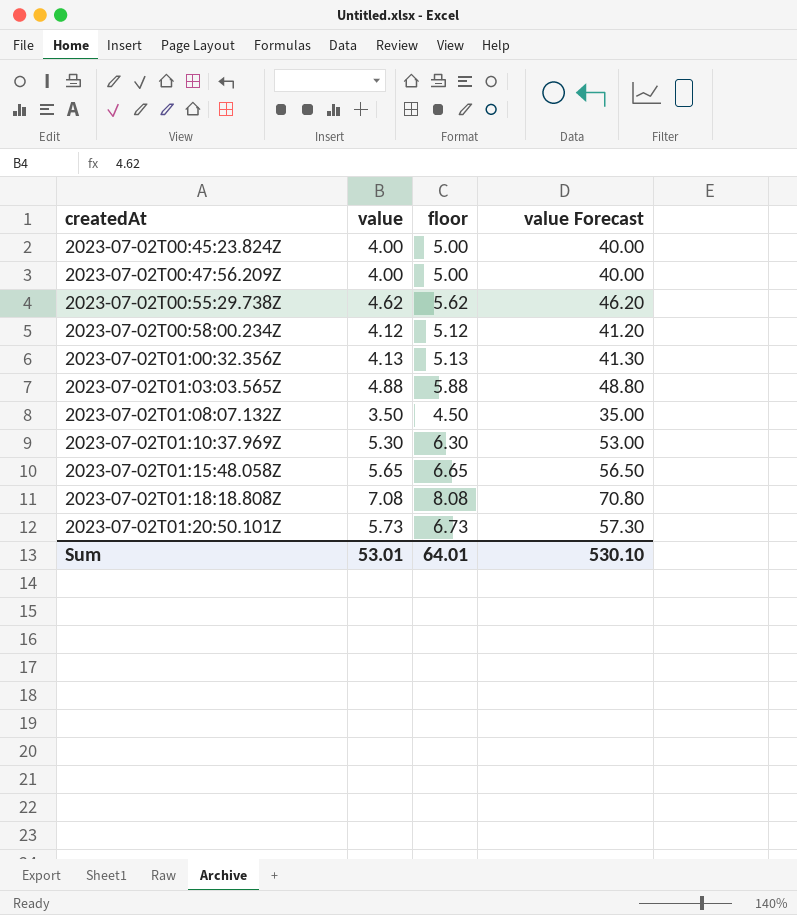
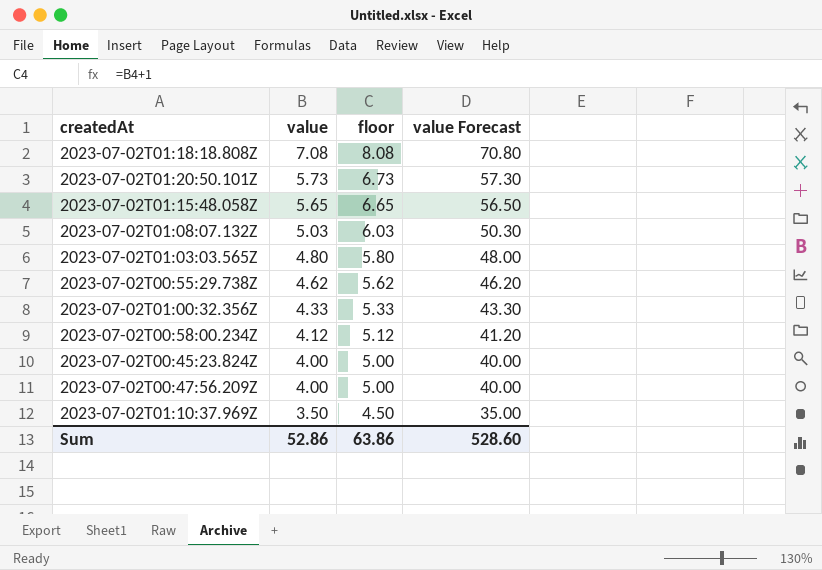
row order: createdAt ascending -> value descending
2023-07-02T01:08:07.132Z | value: 3.50 -> 5.03
2023-07-02T01:08:07.132Z | floor: 4.50 -> 6.03
2023-07-02T01:08:07.132Z | value Forecast: 35.00 -> 50.30
2023-07-02T01:03:03.565Z | value: 4.88 -> 4.80
2023-07-02T01:03:03.565Z | floor: 5.88 -> 5.80
2023-07-02T01:03:03.565Z | value Forecast: 48.80 -> 48.00
2023-07-02T01:00:32.356Z | value: 4.13 -> 4.33
2023-07-02T01:00:32.356Z | floor: 5.13 -> 5.33
2023-07-02T01:00:32.356Z | value Forecast: 41.30 -> 43.30
2023-07-02T01:10:37.969Z | value: 5.30 -> 3.50
2023-07-02T01:10:37.969Z | floor: 6.30 -> 4.50
2023-07-02T01:10:37.969Z | value Forecast: 53.00 -> 35.00
Sum | value: 53.01 -> 52.86
Sum | floor: 64.01 -> 63.86
Sum | value Forecast: 530.10 -> 528.60

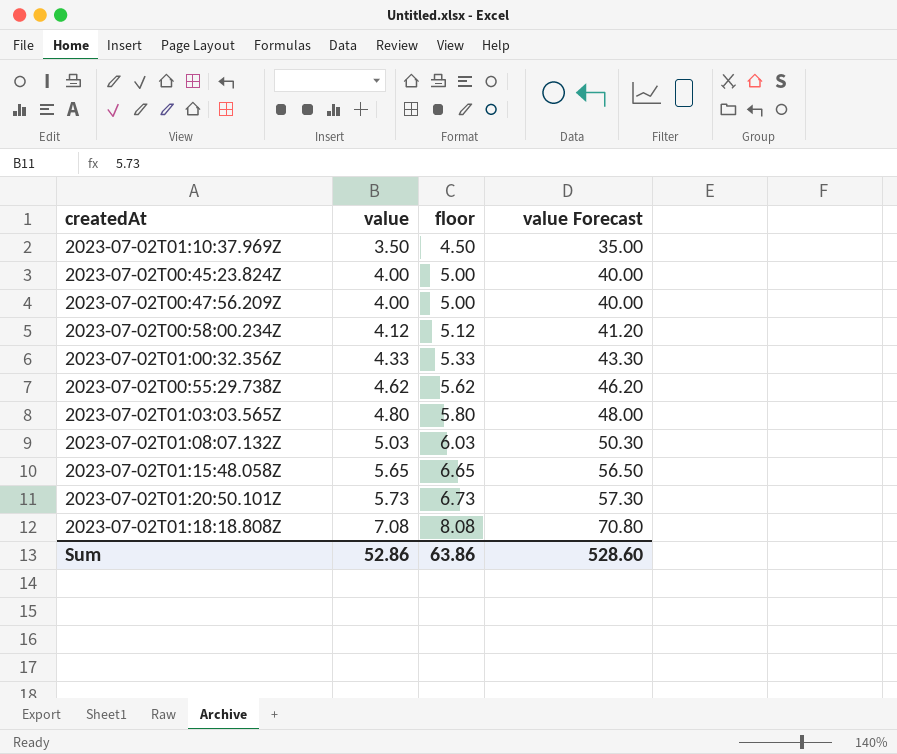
row order: value descending -> value ascending

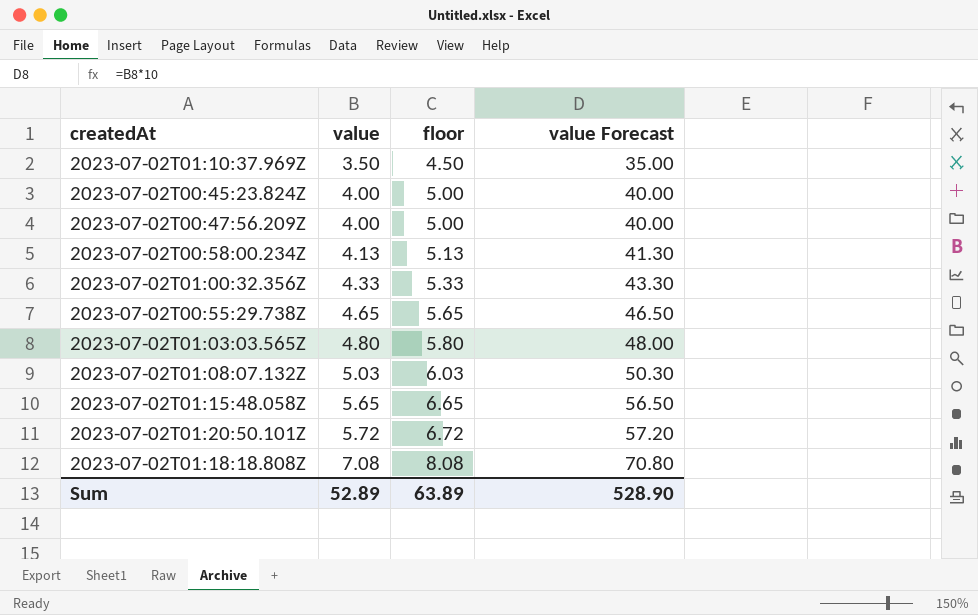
2023-07-02T00:58:00.234Z | value: 4.12 -> 4.13
2023-07-02T00:58:00.234Z | floor: 5.12 -> 5.13
2023-07-02T00:58:00.234Z | value Forecast: 41.20 -> 41.30
2023-07-02T00:55:29.738Z | value: 4.62 -> 4.65
2023-07-02T00:55:29.738Z | floor: 5.62 -> 5.65
2023-07-02T00:55:29.738Z | value Forecast: 46.20 -> 46.50
2023-07-02T01:20:50.101Z | value: 5.73 -> 5.72
2023-07-02T01:20:50.101Z | floor: 6.73 -> 6.72
2023-07-02T01:20:50.101Z | value Forecast: 57.30 -> 57.20
Sum | value: 52.86 -> 52.89
Sum | floor: 63.86 -> 63.89
Sum | value Forecast: 528.60 -> 528.90

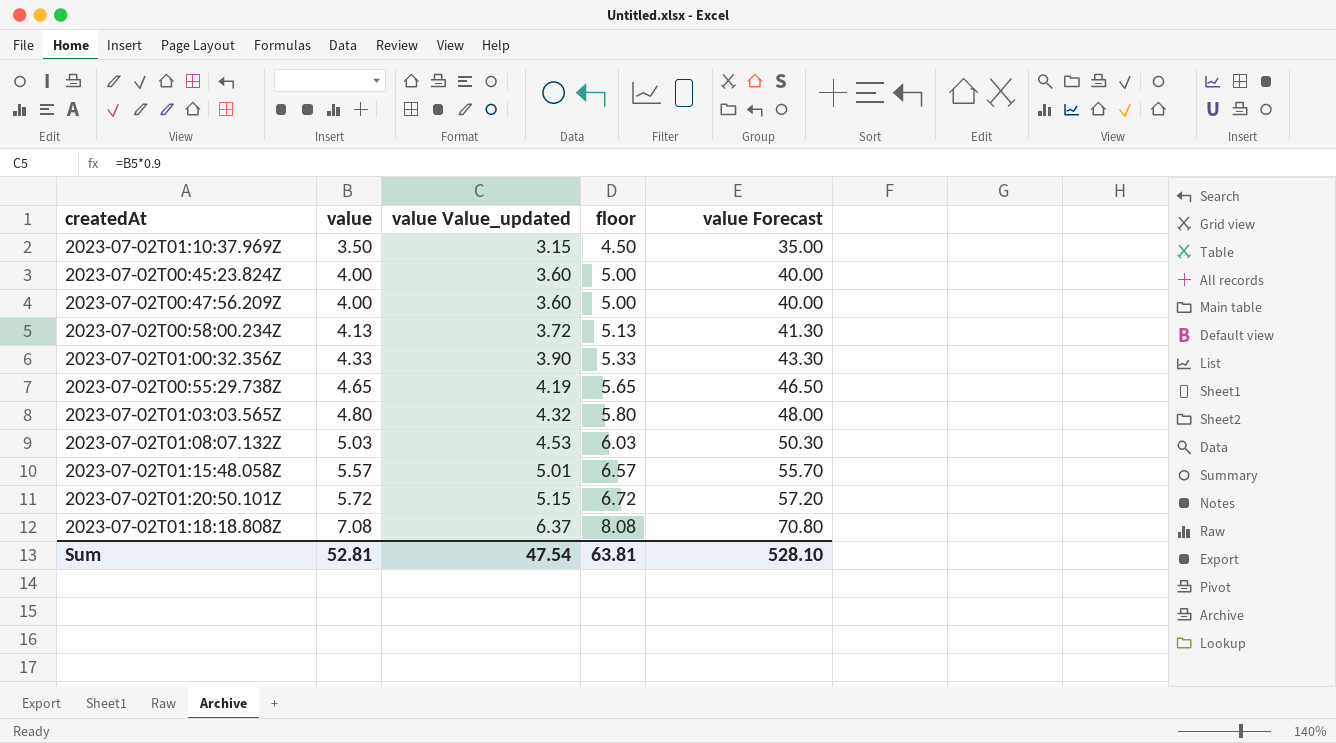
column value Value_updated | formula: none -> [value] * 0.9
2023-07-02T01:15:48.058Z | value: 5.65 -> 5.57
2023-07-02T01:15:48.058Z | floor: 6.65 -> 6.57
2023-07-02T01:15:48.058Z | value Forecast: 56.50 -> 55.70
Sum | value: 52.89 -> 52.81
Sum | floor: 63.89 -> 63.81
Sum | value Forecast: 528.90 -> 528.10

